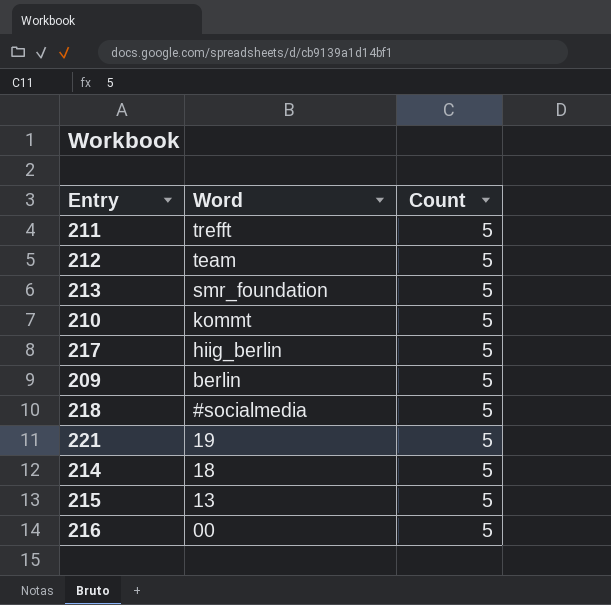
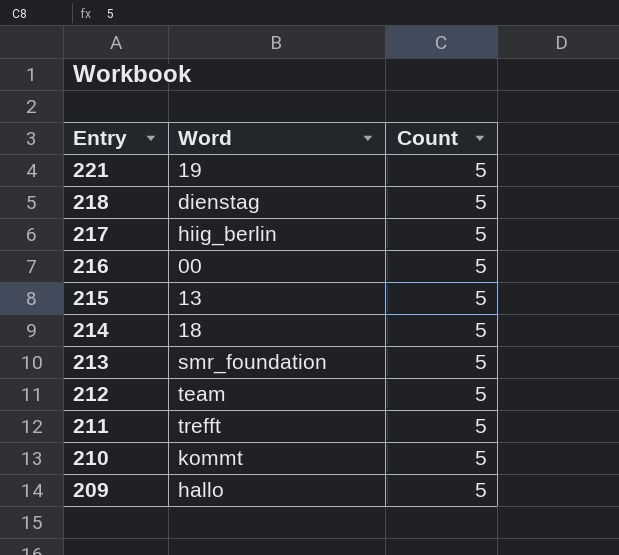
row order: Word descending -> Entry descending
218 | Word: #socialmedia -> dienstag
209 | Word: berlin -> hallo

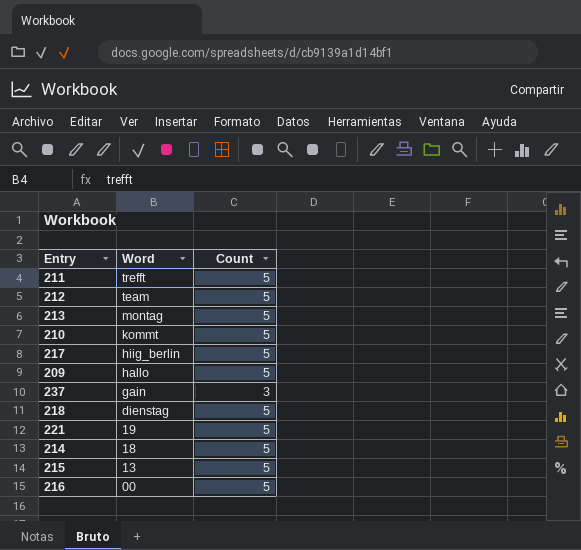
row order: Entry descending -> Word descending
213 | Word: smr_foundation -> montag
row 237: none -> gain | 3

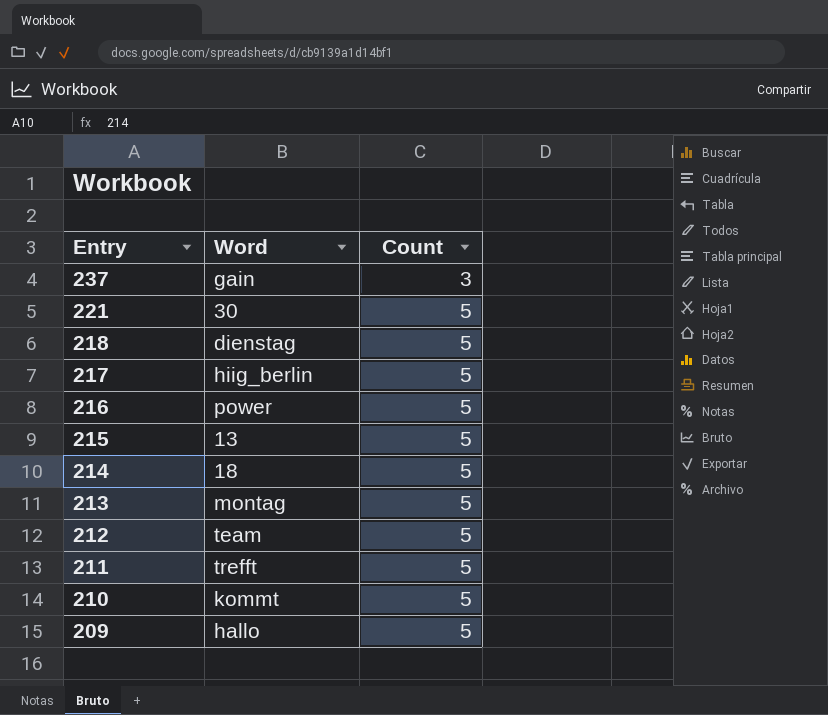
row order: Word descending -> Entry descending
221 | Word: 19 -> 30
216 | Word: 00 -> power

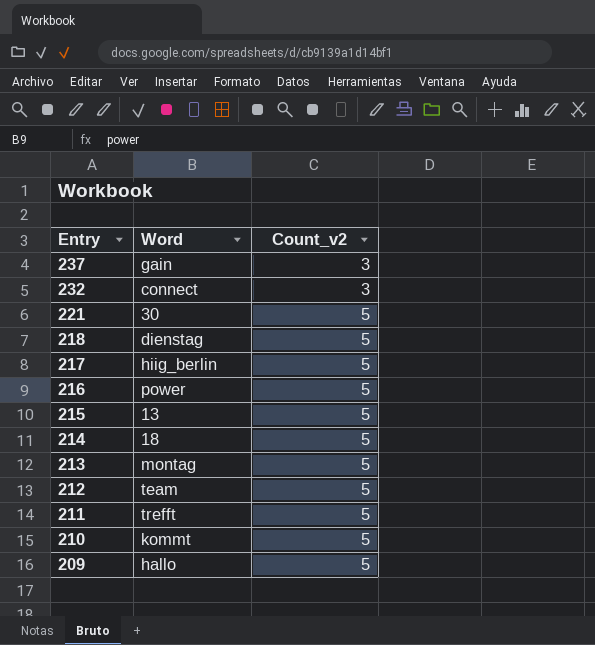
column name: Count -> Count_v2
row 232: none -> connect | 3

